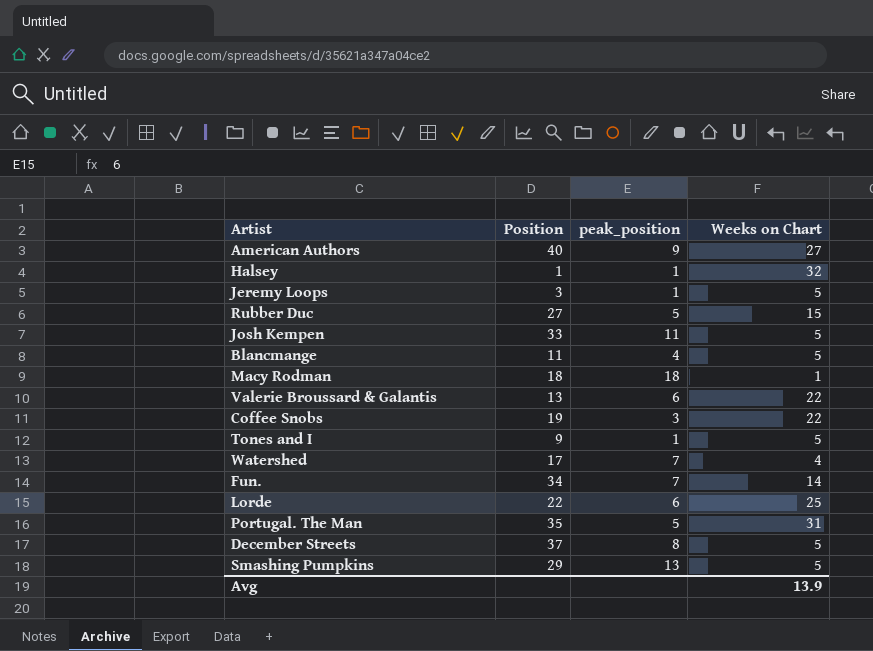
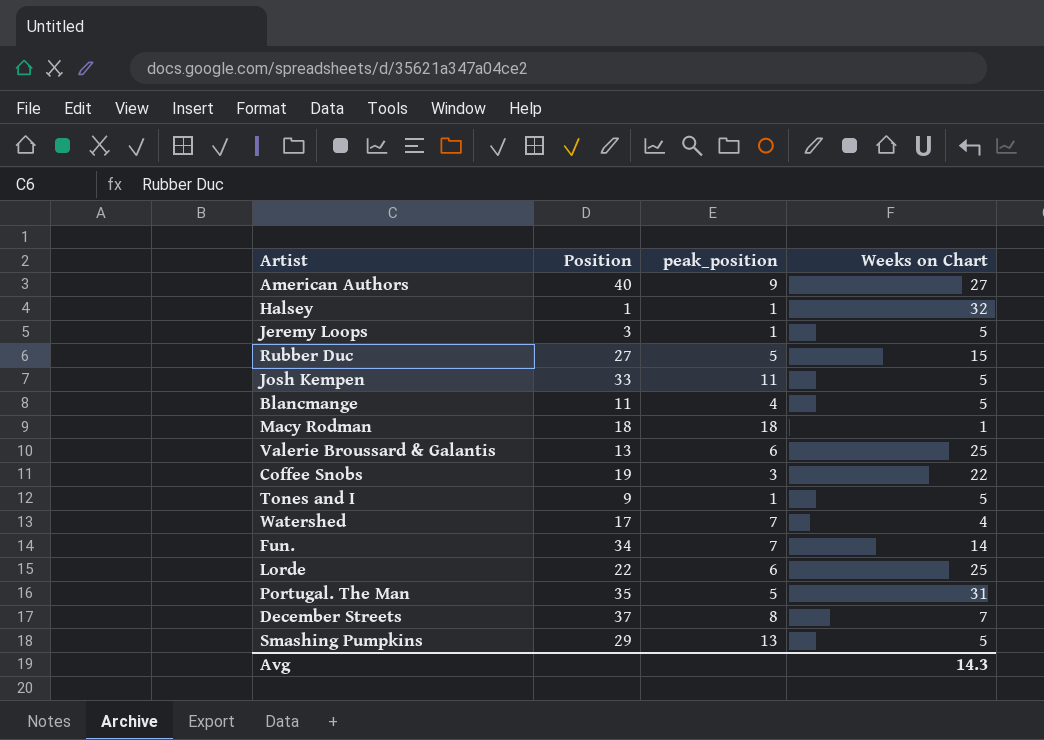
Valerie Broussard & Galantis | Weeks on Chart: 22 -> 25
December Streets | Weeks on Chart: 5 -> 7
Avg | Weeks on Chart: 13.9 -> 14.3

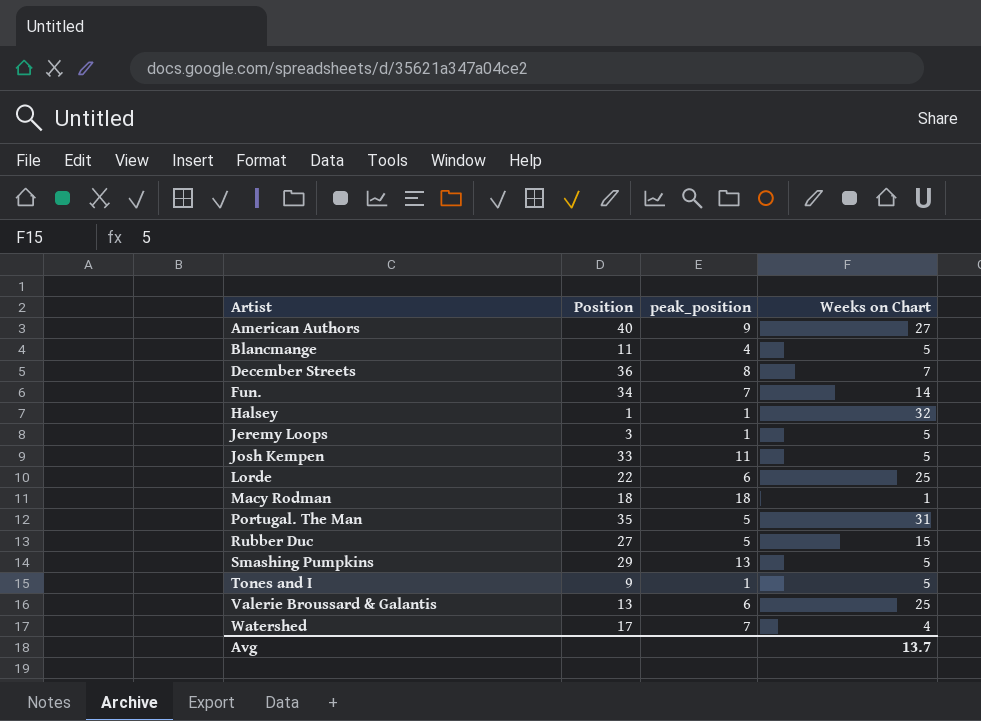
row order: none -> Artist ascending
row Coffee Snobs: 19 | 3 | 22 -> none
December Streets | Position: 37 -> 36
Avg | Weeks on Chart: 14.3 -> 13.7

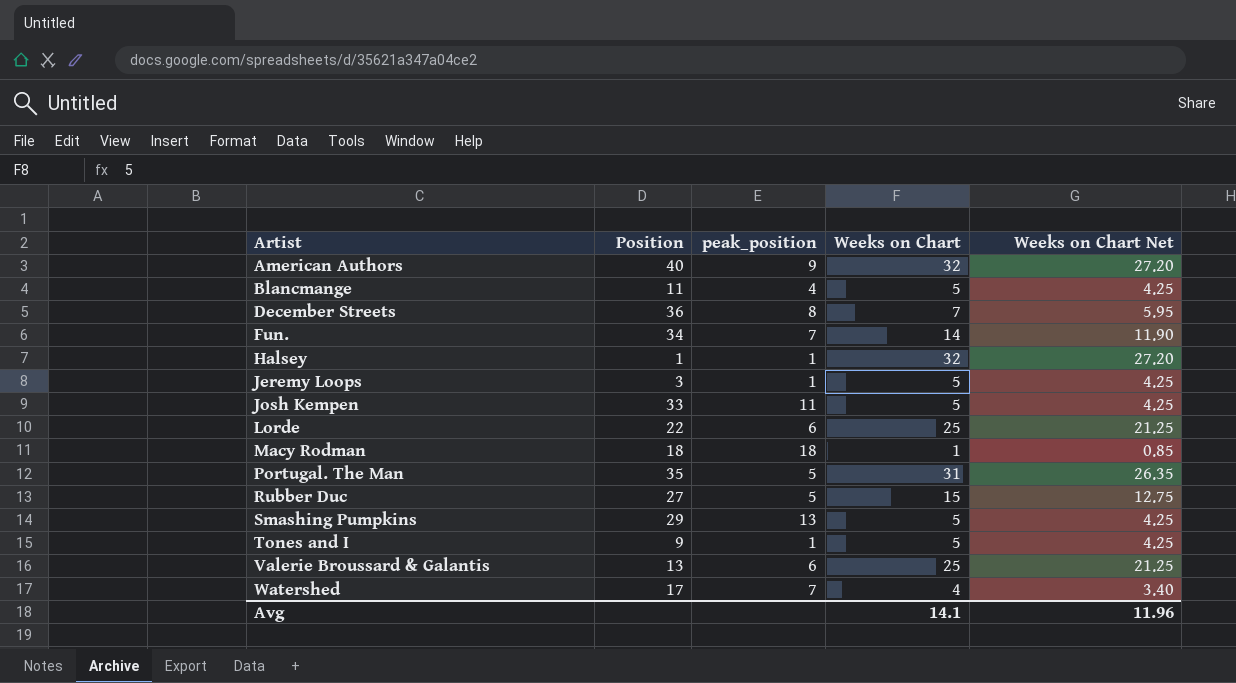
column Weeks on Chart Net | formula: none -> [Weeks on Chart] * 0.85
American Authors | Weeks on Chart: 27 -> 32
Avg | Weeks on Chart: 13.7 -> 14.1

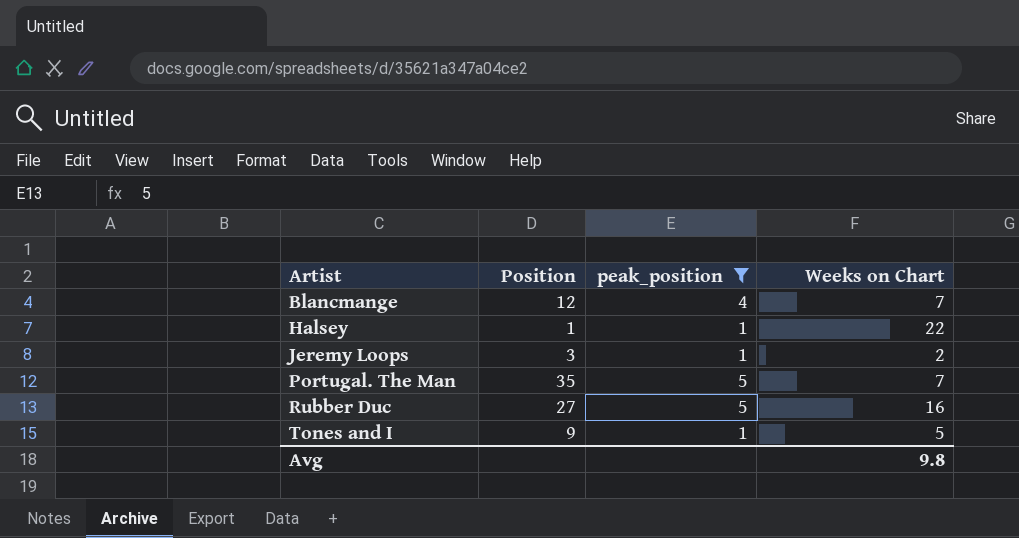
filter: none -> peak_position <= 5
column Weeks on Chart Net | formula: [Weeks on Chart] * 0.85 -> none
Blancmange | Position: 11 -> 12
Blancmange | Weeks on Chart: 5 -> 7
Halsey | Weeks on Chart: 32 -> 22
Jeremy Loops | Weeks on Chart: 5 -> 2
Portugal. The Man | Weeks on Chart: 31 -> 7
Rubber Duc | Weeks on Chart: 15 -> 16
Avg | Weeks on Chart: 14.1 -> 9.8

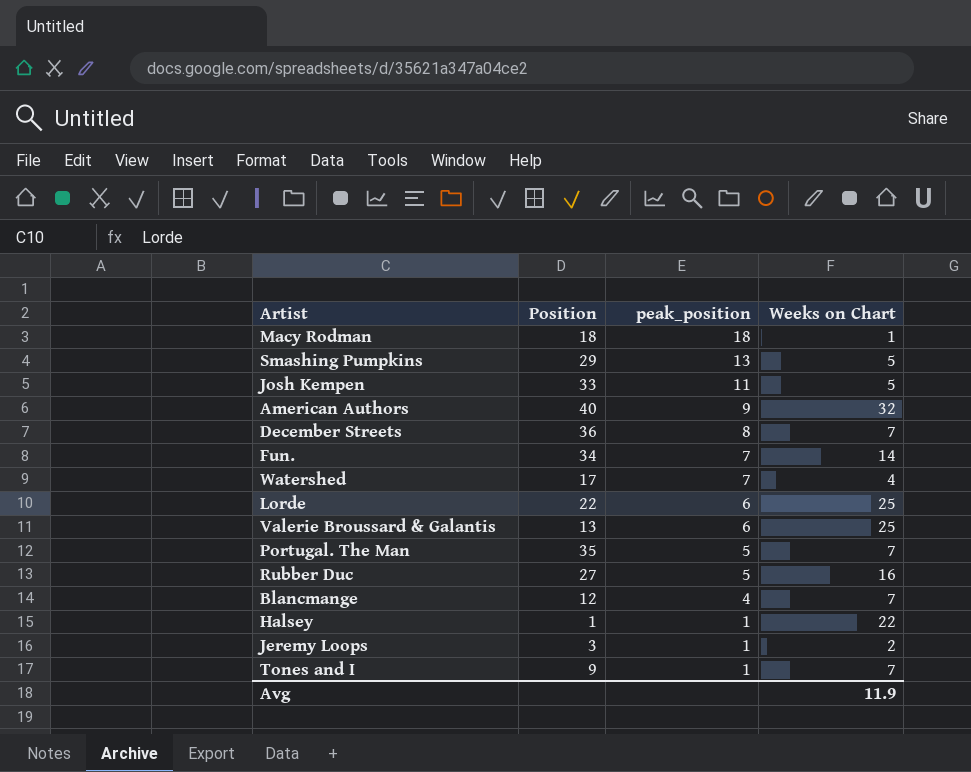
filter: peak_position <= 5 -> none
row order: Artist ascending -> peak_position descending
Tones and I | Weeks on Chart: 5 -> 7
Avg | Weeks on Chart: 9.8 -> 11.9

